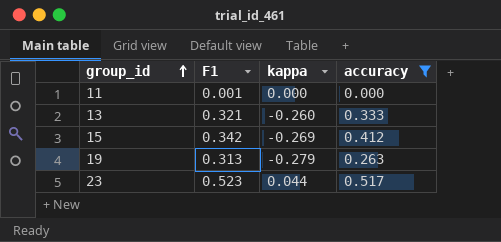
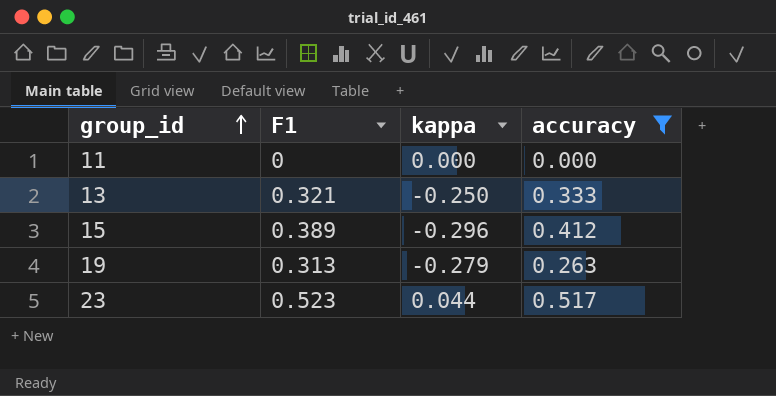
11 | F1: 0.001 -> 0
13 | kappa: -0.260 -> -0.250
15 | F1: 0.342 -> 0.389
15 | kappa: -0.269 -> -0.296

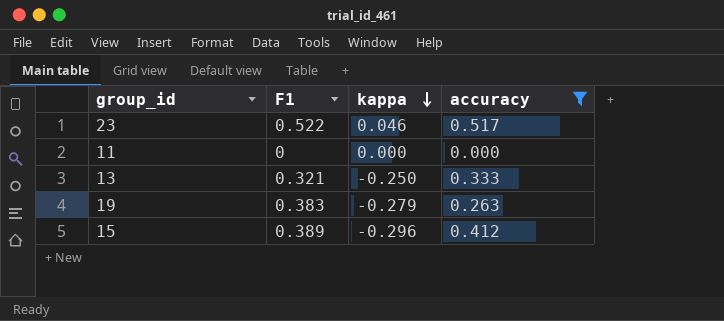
row order: group_id ascending -> kappa descending
23 | F1: 0.523 -> 0.522
23 | kappa: 0.044 -> 0.046
19 | F1: 0.313 -> 0.383

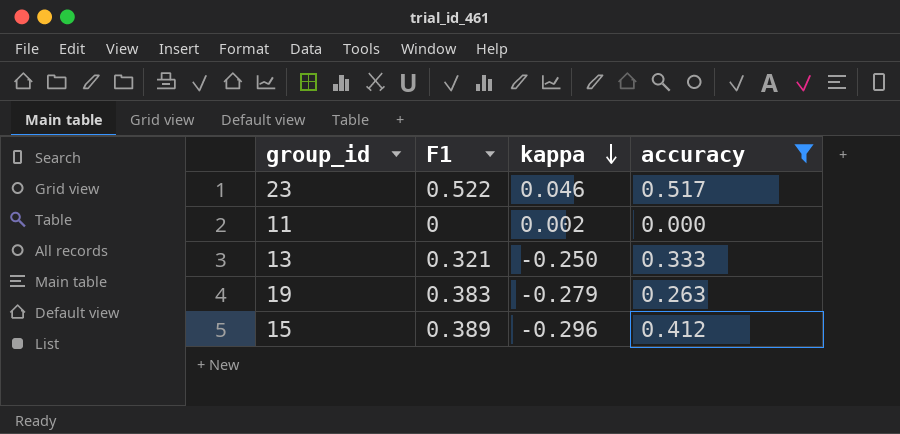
11 | kappa: 0.000 -> 0.002

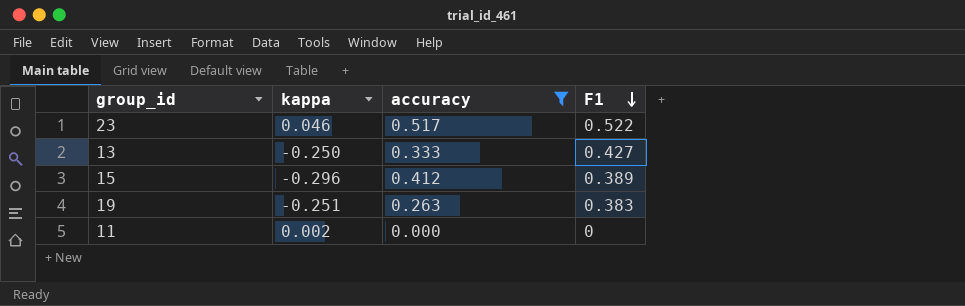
row order: kappa descending -> F1 descending
column F1 | position: 2 -> 4
13 | F1: 0.321 -> 0.427
19 | kappa: -0.279 -> -0.251

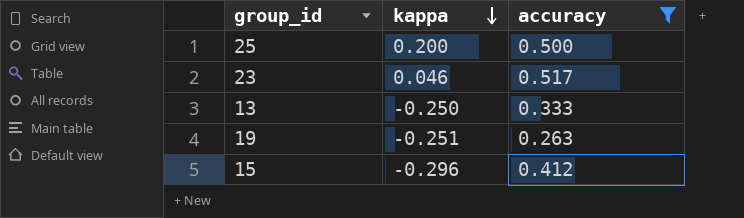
row order: F1 descending -> kappa descending
column F1 | position: 4 -> none
row 11: 0.002 | 0.000 | 0 -> none
row 25: none -> 0.200 | 0.500

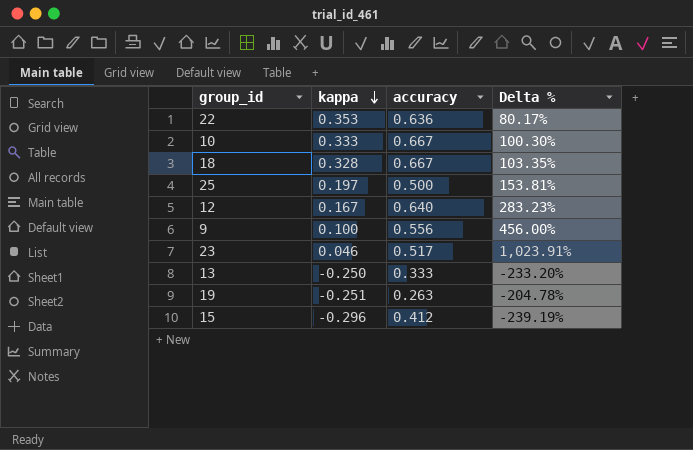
filter: accuracy <= 0.517 -> none
column Delta % | formula: none -> ([accuracy] - [kappa]) / [kappa]
25 | kappa: 0.200 -> 0.197

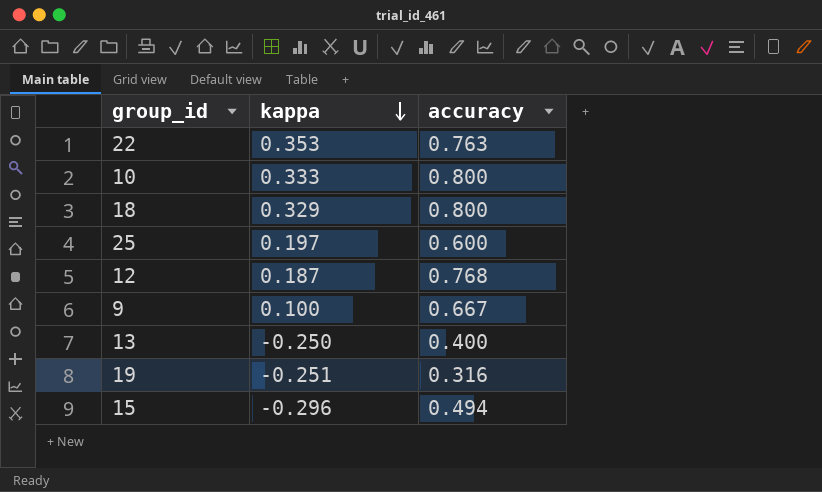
column Delta % | formula: ([accuracy] - [kappa]) / [kappa] -> none
row 23: 0.046 | 0.517 | 1,023.91% -> none
22 | accuracy: 0.636 -> 0.763
10 | accuracy: 0.667 -> 0.800
18 | kappa: 0.328 -> 0.329
18 | accuracy: 0.667 -> 0.800
25 | accuracy: 0.500 -> 0.600
12 | kappa: 0.167 -> 0.187
12 | accuracy: 0.640 -> 0.768
9 | accuracy: 0.556 -> 0.667
13 | accuracy: 0.333 -> 0.400
19 | accuracy: 0.263 -> 0.316
15 | accuracy: 0.412 -> 0.494

